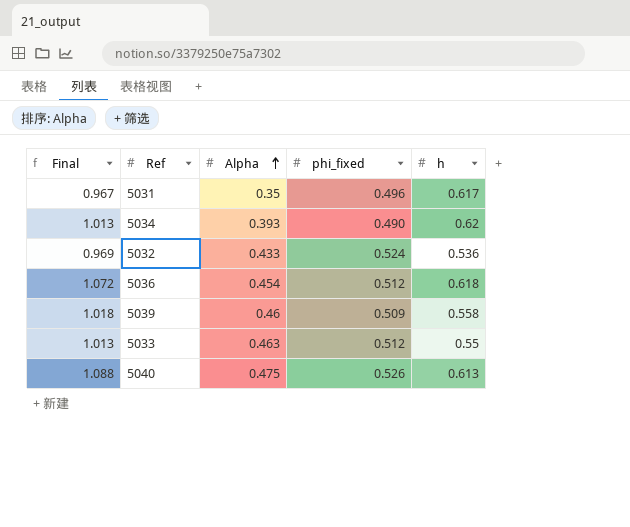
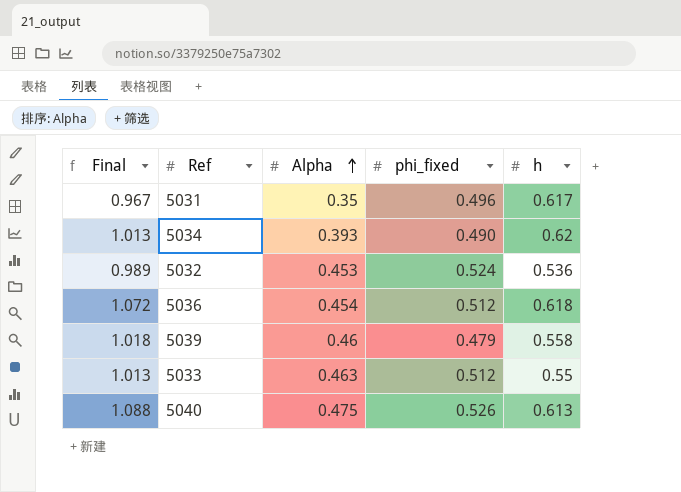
5032 | Final: 0.969 -> 0.989
5032 | Alpha: 0.433 -> 0.453
5039 | phi_fixed: 0.509 -> 0.479

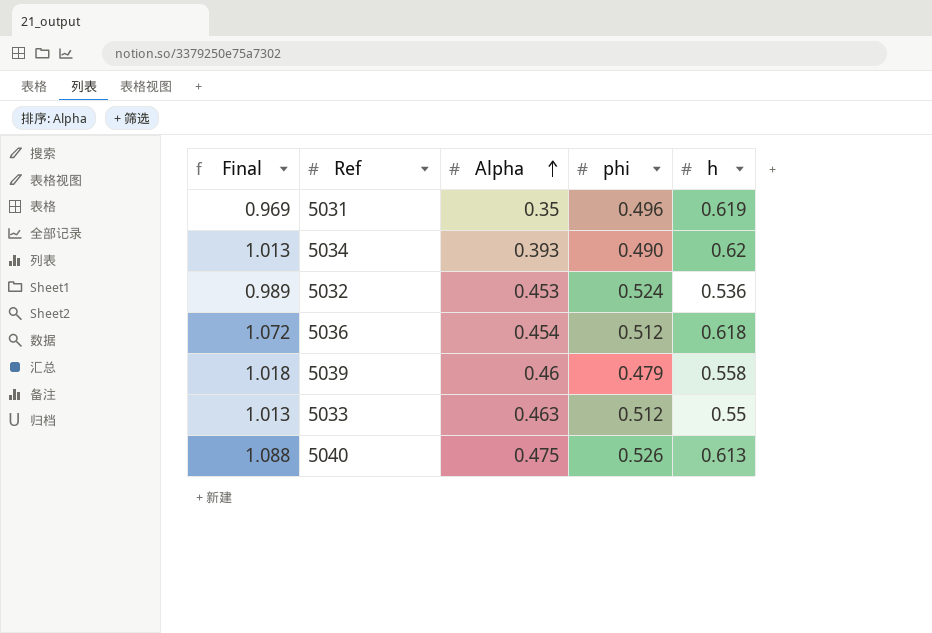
column name: phi_fixed -> phi
5031 | Final: 0.967 -> 0.969
5031 | h: 0.617 -> 0.619

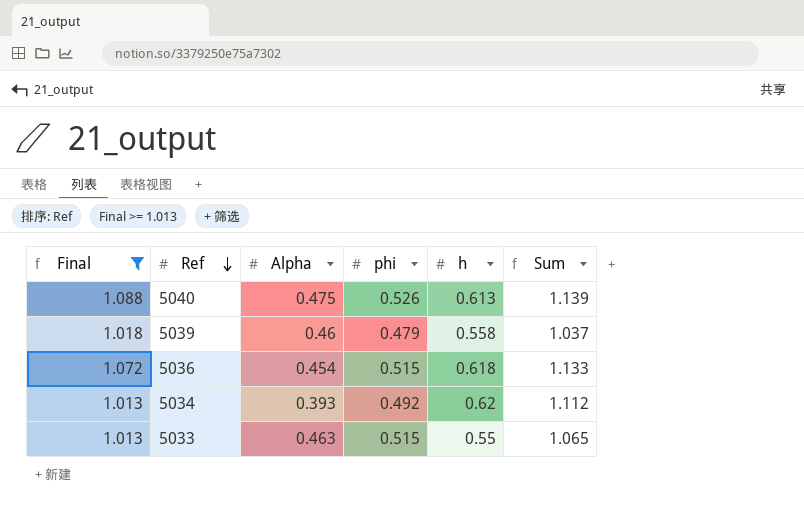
filter: none -> Final >= 1.013
row order: Alpha ascending -> Ref descending
column Sum | formula: none -> [phi] + [h]
5036 | phi: 0.512 -> 0.515
5034 | phi: 0.490 -> 0.492
5033 | phi: 0.512 -> 0.515

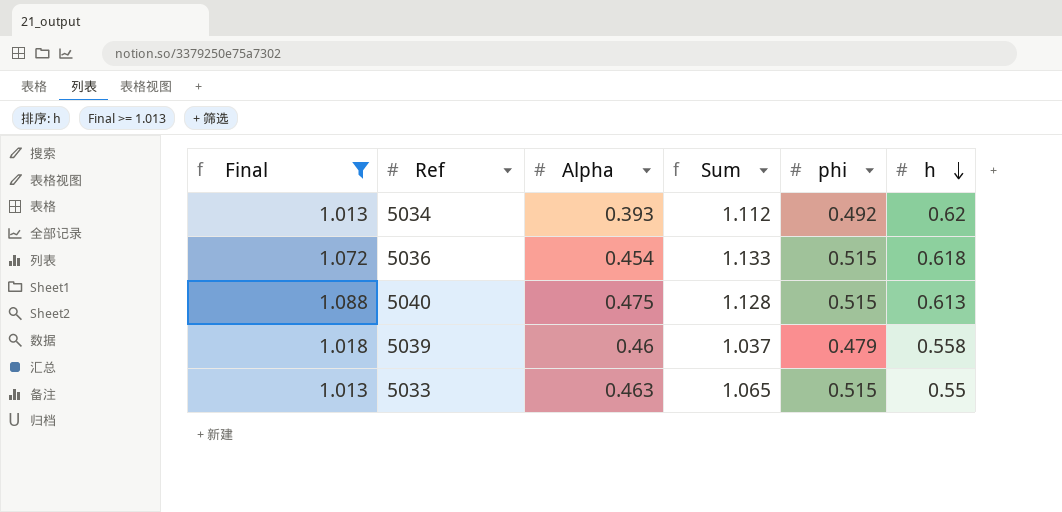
row order: Ref descending -> h descending
column Sum | position: 6 -> 4
5040 | Sum: 1.139 -> 1.128
5040 | phi: 0.526 -> 0.515

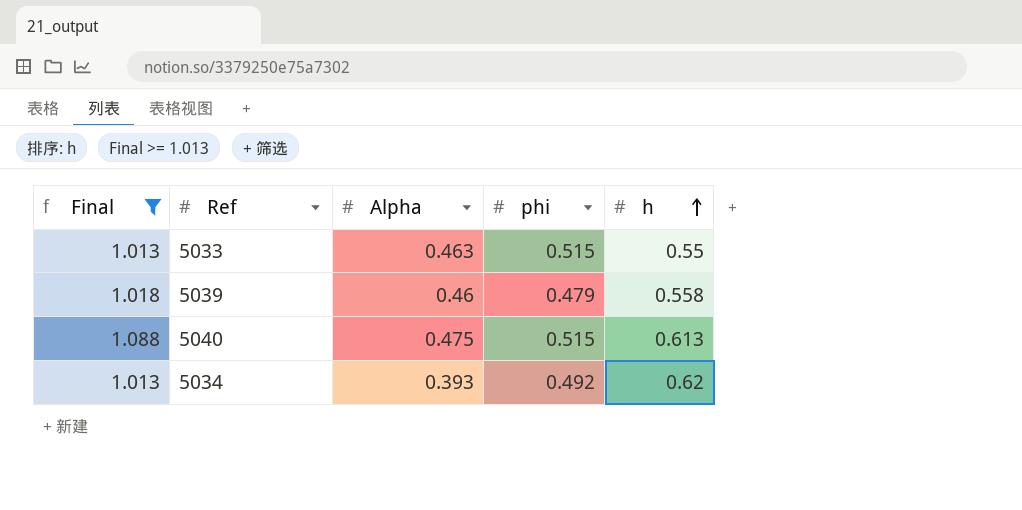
row order: h descending -> h ascending
column Sum | formula: [phi] + [h] -> none
row 5036: 1.072 | 0.454 | 1.133 | 0.515 | 0.618 -> none

